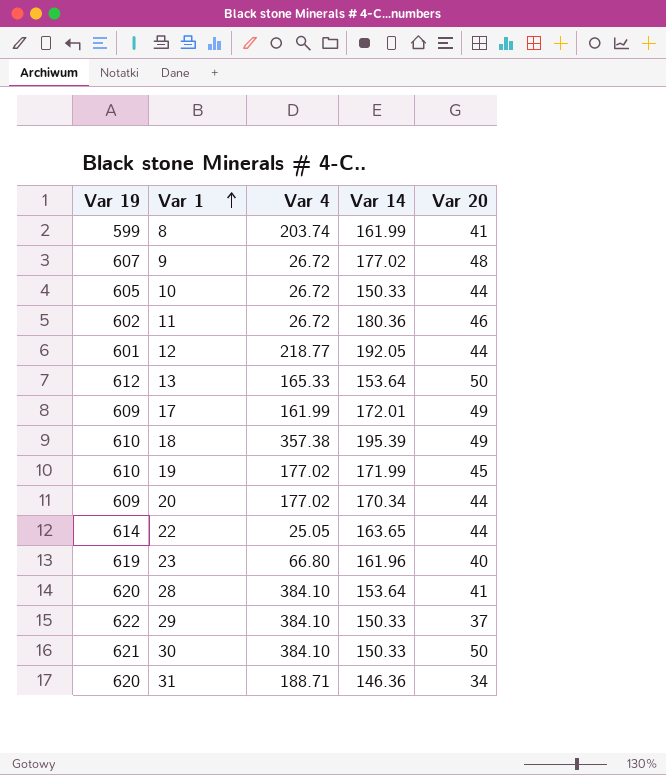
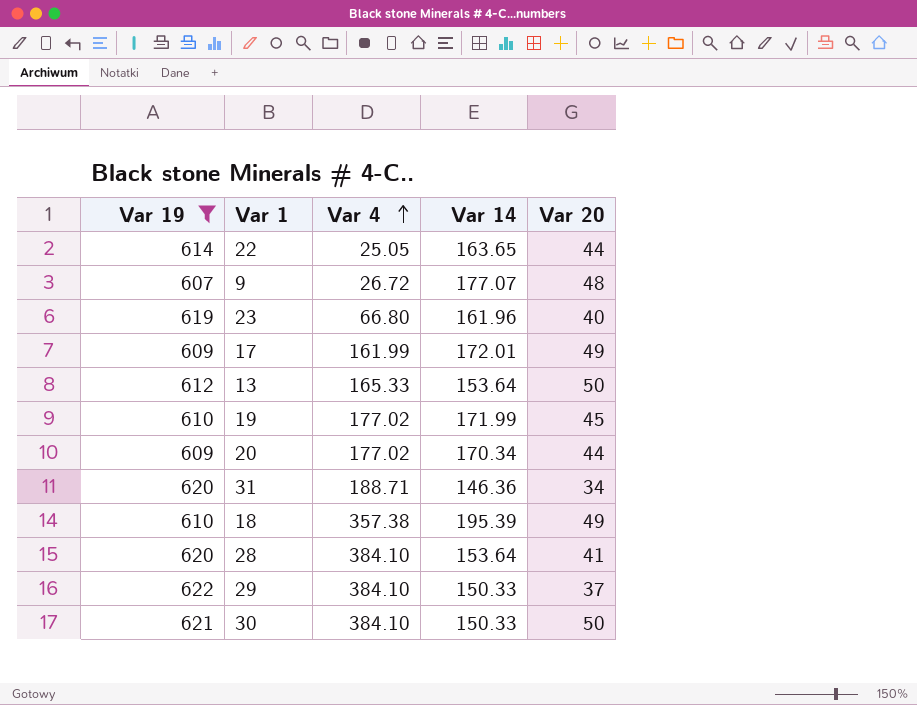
filter: none -> Var 19 >= 607
row order: Var 1 ascending -> Var 4 ascending
9 | Var 14: 177.02 -> 177.07

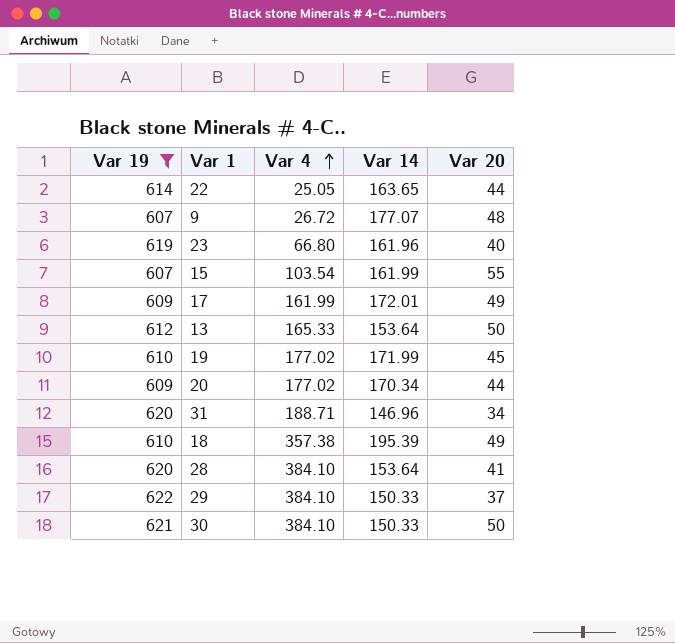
row 15: none -> 607 | 103.54 | 161.99 | 55
31 | Var 14: 146.36 -> 146.96

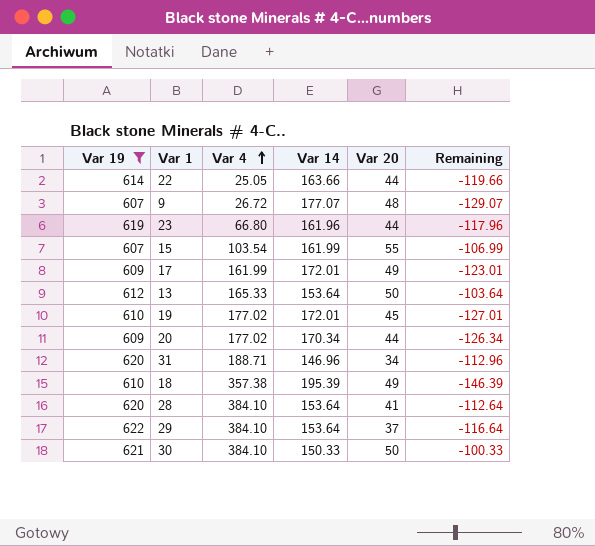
column Remaining | formula: none -> [Var 20] - [Var 14]
22 | Var 14: 163.65 -> 163.66
23 | Var 20: 40 -> 44
19 | Var 14: 171.99 -> 172.01
29 | Var 14: 150.33 -> 153.64

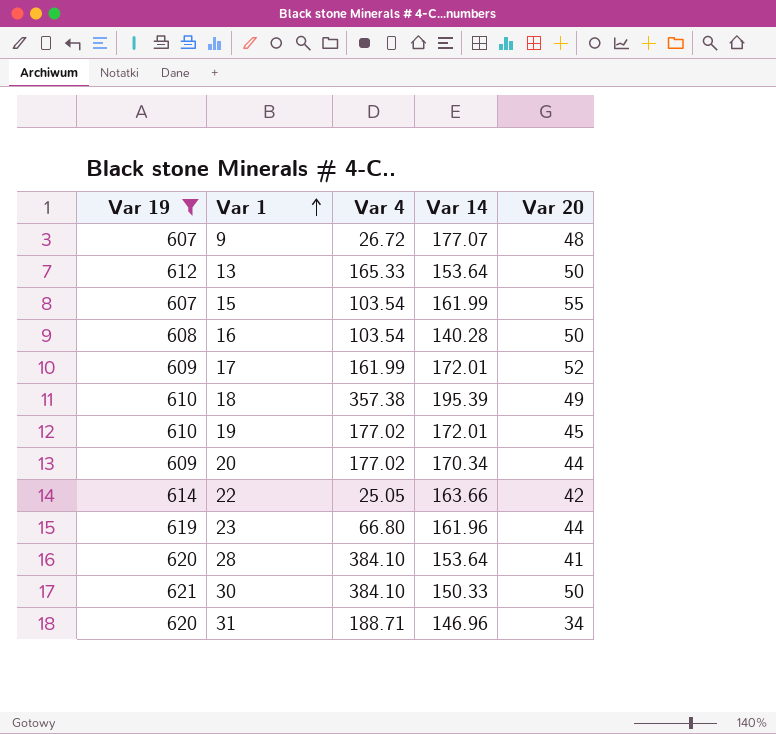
row order: Var 4 ascending -> Var 1 ascending
column Remaining | formula: [Var 20] - [Var 14] -> none
row 29: 622 | 384.10 | 153.64 | 37 | -116.64 -> none
row 16: none -> 608 | 103.54 | 140.28 | 50
17 | Var 20: 49 -> 52
22 | Var 20: 44 -> 42

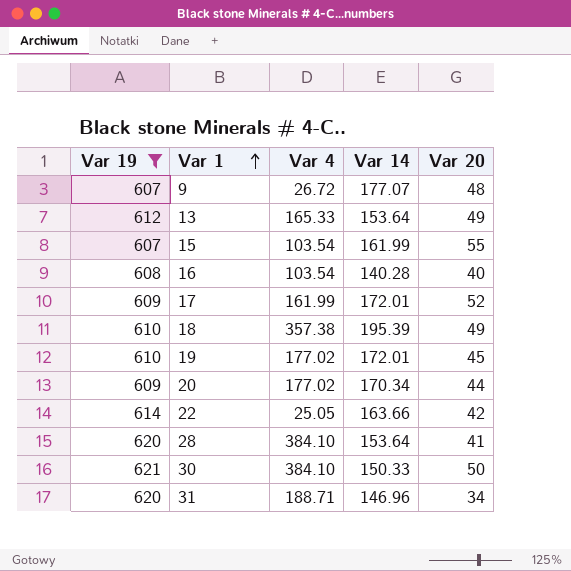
row 23: 619 | 66.80 | 161.96 | 44 -> none
13 | Var 20: 50 -> 49
16 | Var 20: 50 -> 40

